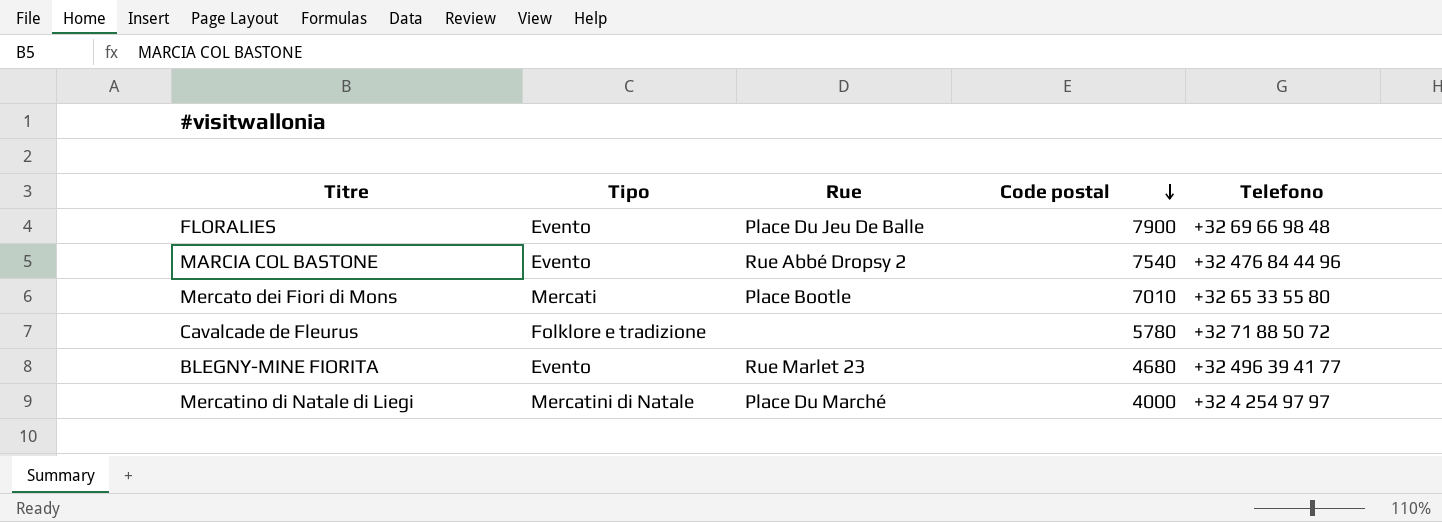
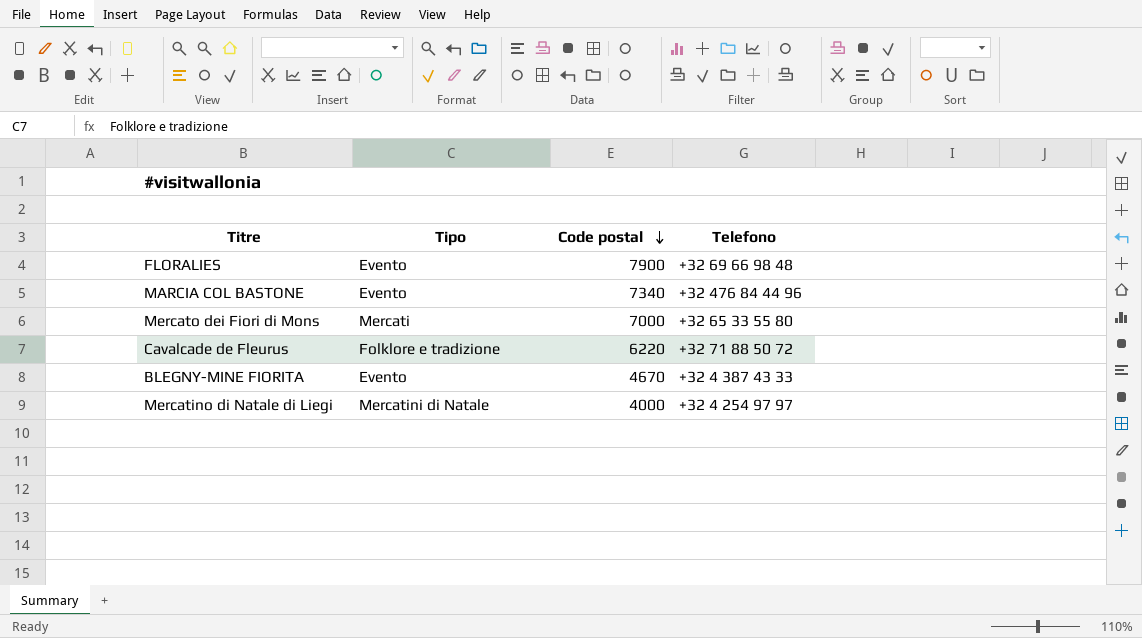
column Rue | position: 3 -> none
MARCIA COL BASTONE | Code postal: 7540 -> 7340
Mercato dei Fiori di Mons | Code postal: 7010 -> 7000
Cavalcade de Fleurus | Code postal: 5780 -> 6220
BLEGNY-MINE FIORITA | Code postal: 4680 -> 4670
BLEGNY-MINE FIORITA | Telefono: +32 496 39 41 77 -> +32 4 387 43 33

